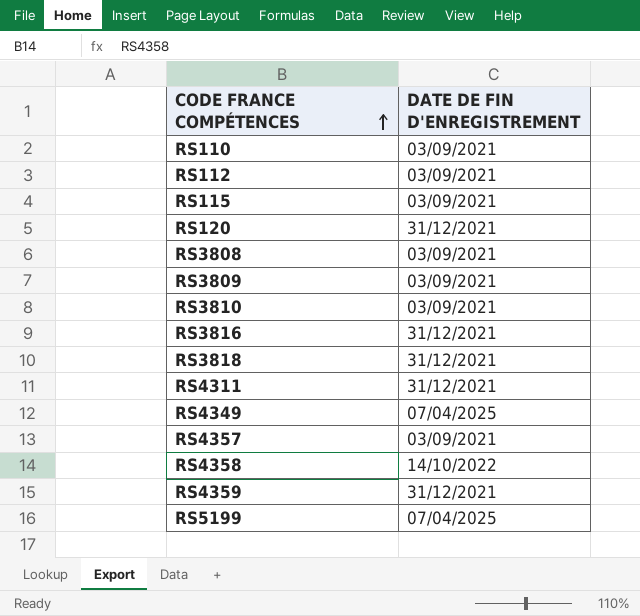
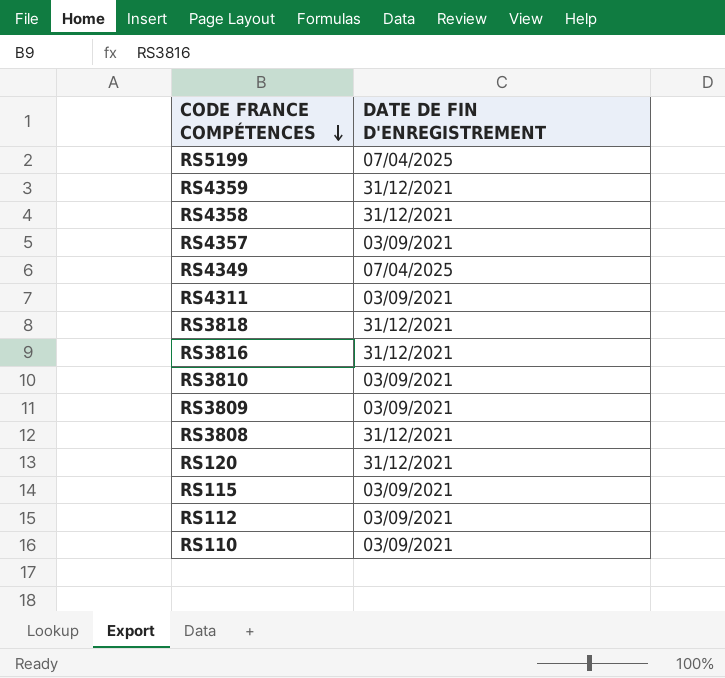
row order: CODE FRANCE COMPÉTENCES ascending -> CODE FRANCE COMPÉTENCES descending
RS4358 | DATE DE FIN D'ENREGISTREMENT: 14/10/2022 -> 31/12/2021
RS4311 | DATE DE FIN D'ENREGISTREMENT: 31/12/2021 -> 03/09/2021
RS3808 | DATE DE FIN D'ENREGISTREMENT: 03/09/2021 -> 31/12/2021

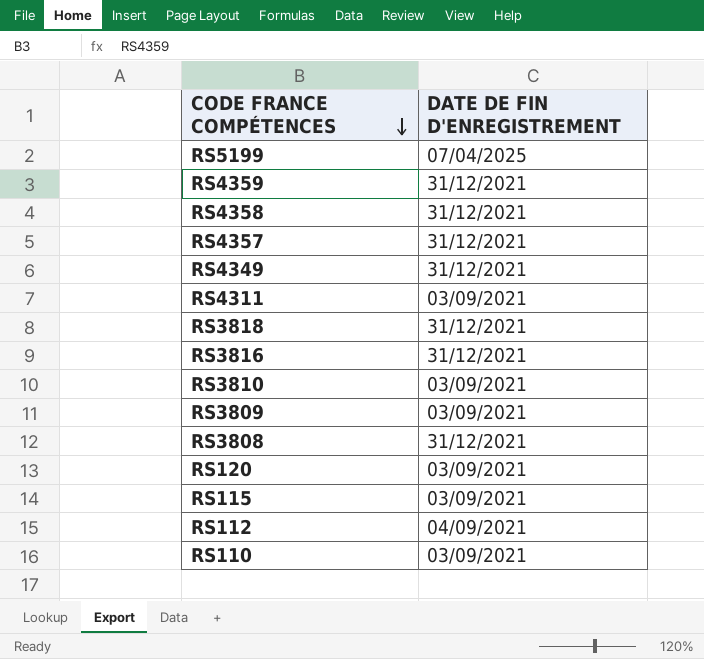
RS4357 | DATE DE FIN D'ENREGISTREMENT: 03/09/2021 -> 31/12/2021
RS4349 | DATE DE FIN D'ENREGISTREMENT: 07/04/2025 -> 31/12/2021
RS120 | DATE DE FIN D'ENREGISTREMENT: 31/12/2021 -> 03/09/2021
RS112 | DATE DE FIN D'ENREGISTREMENT: 03/09/2021 -> 04/09/2021

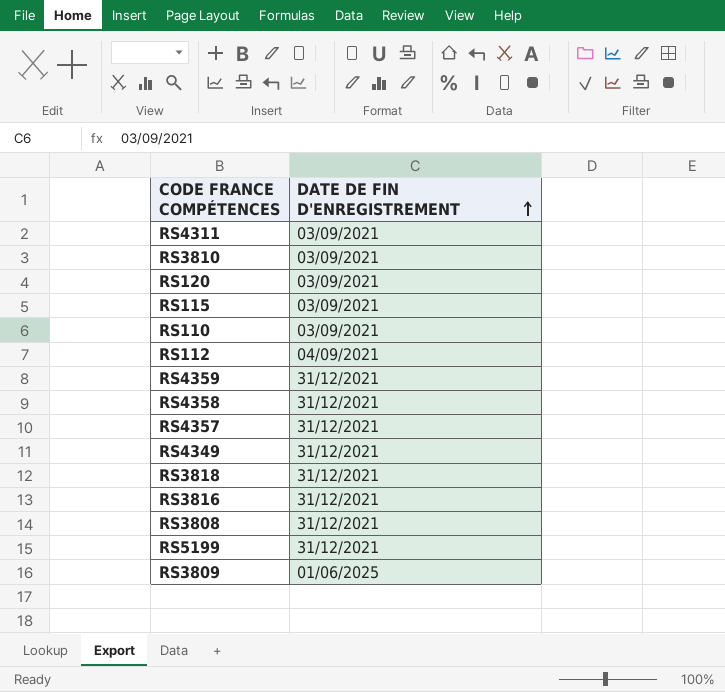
row order: CODE FRANCE COMPÉTENCES descending -> DATE DE FIN D'ENREGISTREMENT ascending
RS5199 | DATE DE FIN D'ENREGISTREMENT: 07/04/2025 -> 31/12/2021
RS3809 | DATE DE FIN D'ENREGISTREMENT: 03/09/2021 -> 01/06/2025

